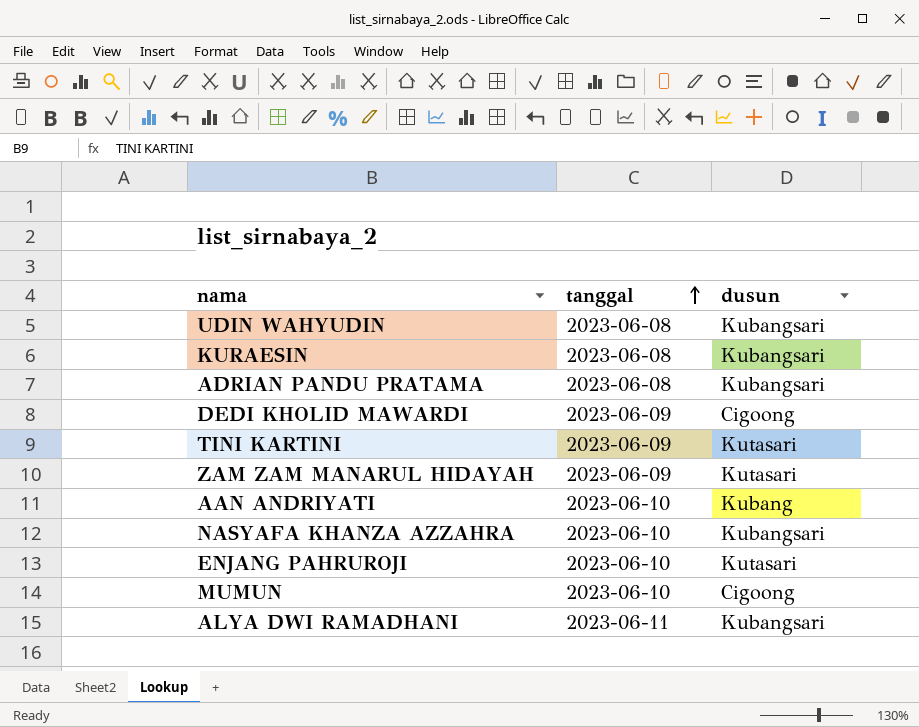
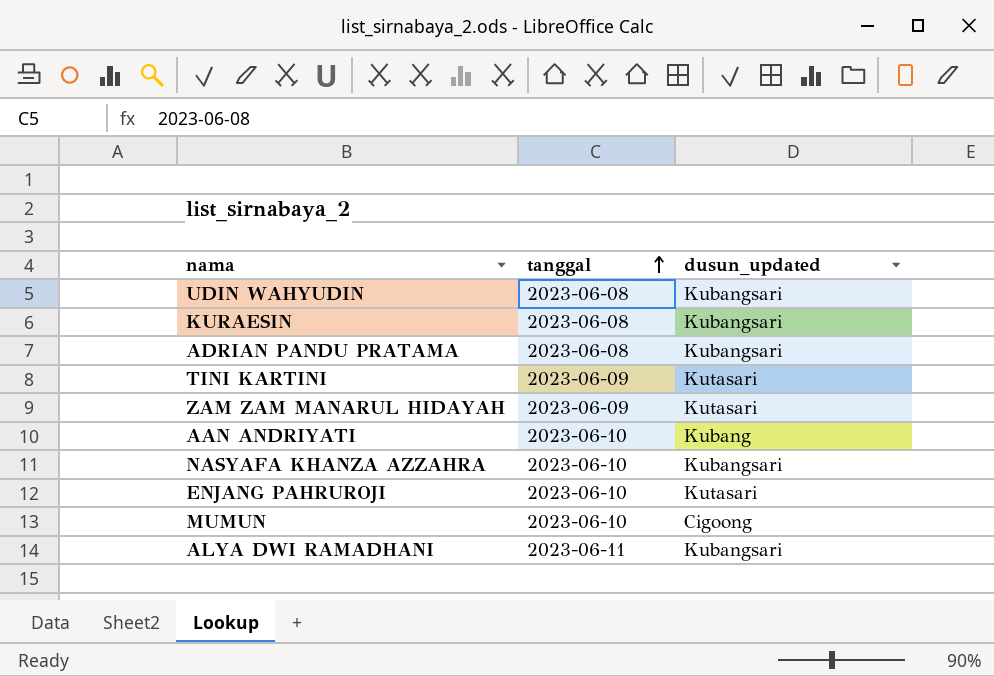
column name: dusun -> dusun_updated
row DEDI KHOLID MAWARDI: 2023-06-09 | Cigoong -> none

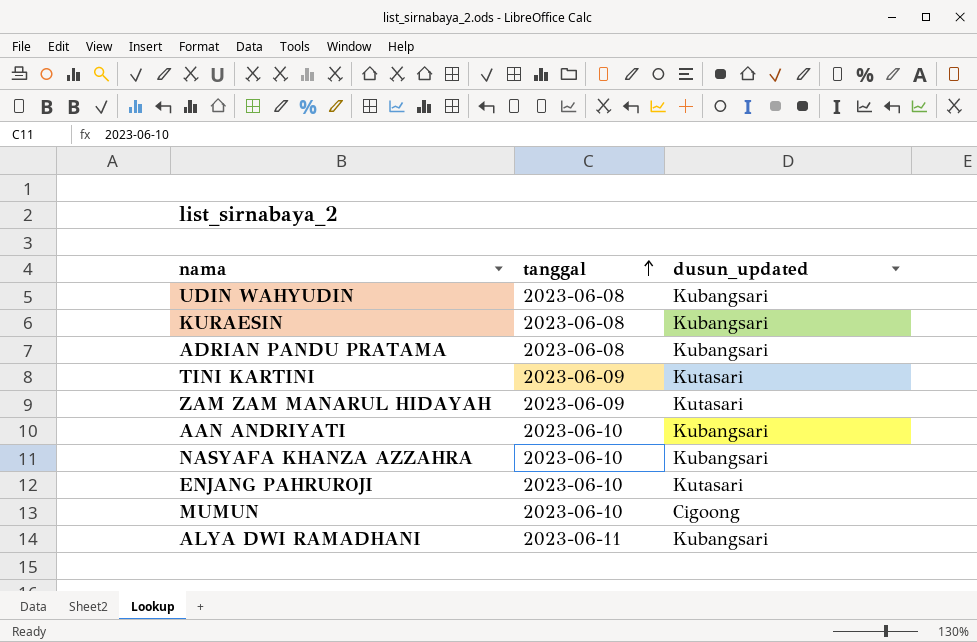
AAN ANDRIYATI | dusun_updated: Kubang -> Kubangsari

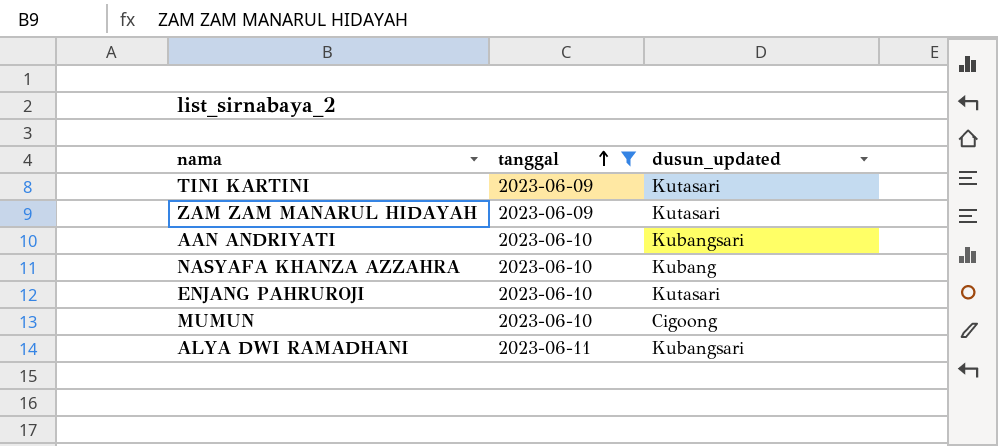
filter: none -> tanggal != 2023-06-08
NASYAFA KHANZA AZZAHRA | dusun_updated: Kubangsari -> Kubang

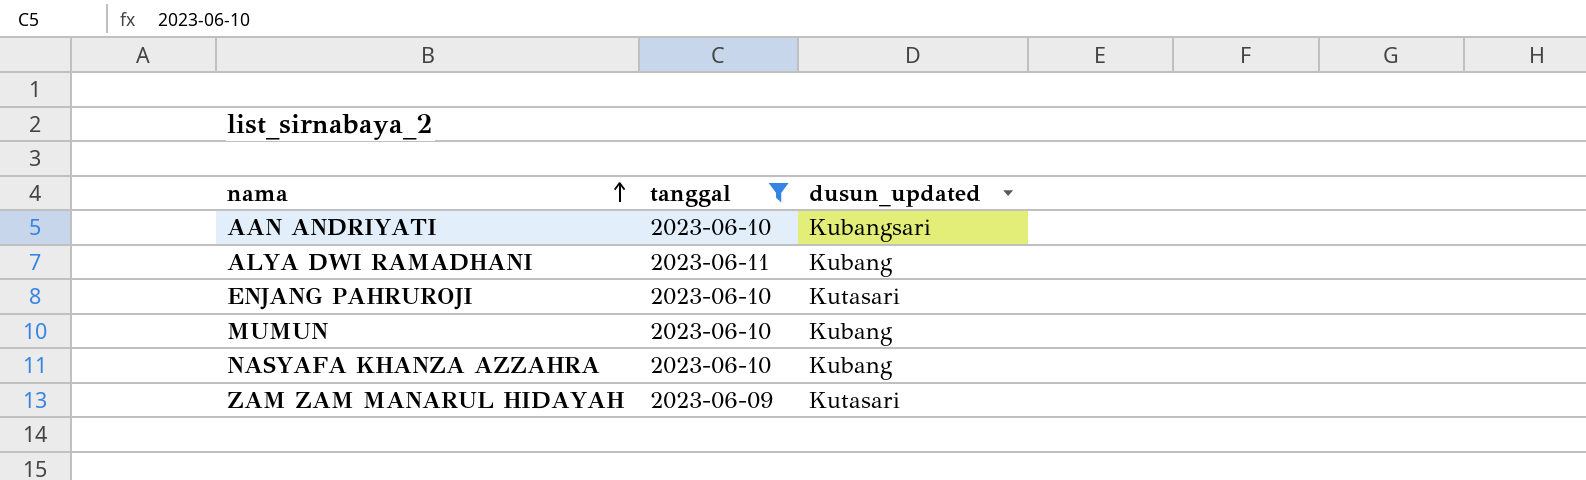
row order: tanggal ascending -> nama ascending
row TINI KARTINI: 2023-06-09 | Kutasari -> none
ALYA DWI RAMADHANI | dusun_updated: Kubangsari -> Kubang
MUMUN | dusun_updated: Cigoong -> Kubang

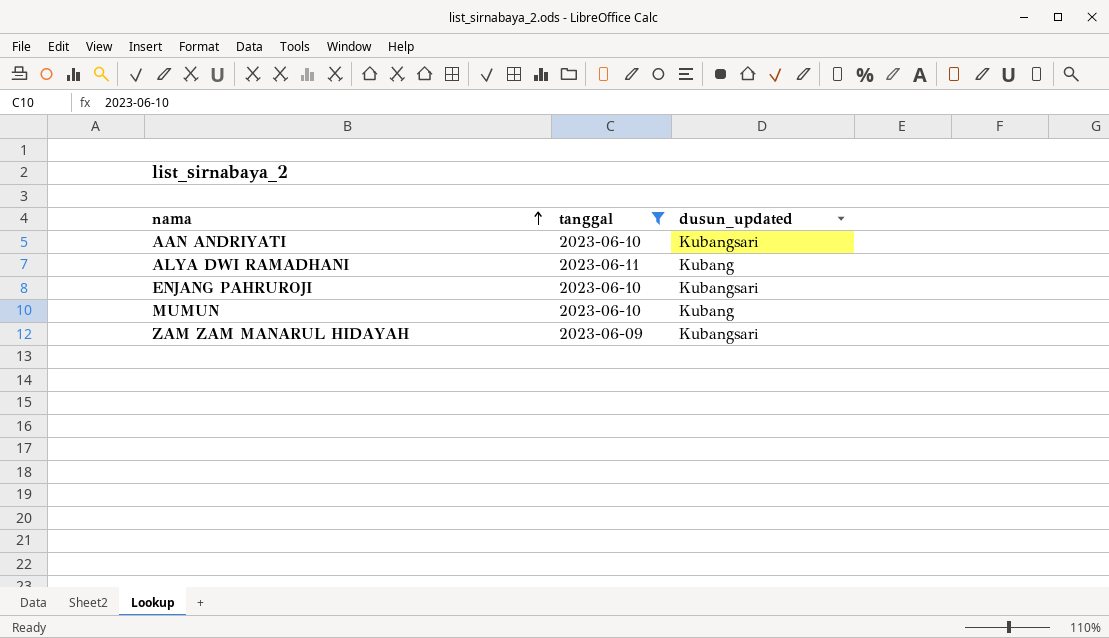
row NASYAFA KHANZA AZZAHRA: 2023-06-10 | Kubang -> none
ENJANG PAHRUROJI | dusun_updated: Kutasari -> Kubangsari
ZAM ZAM MANARUL HIDAYAH | dusun_updated: Kutasari -> Kubangsari

